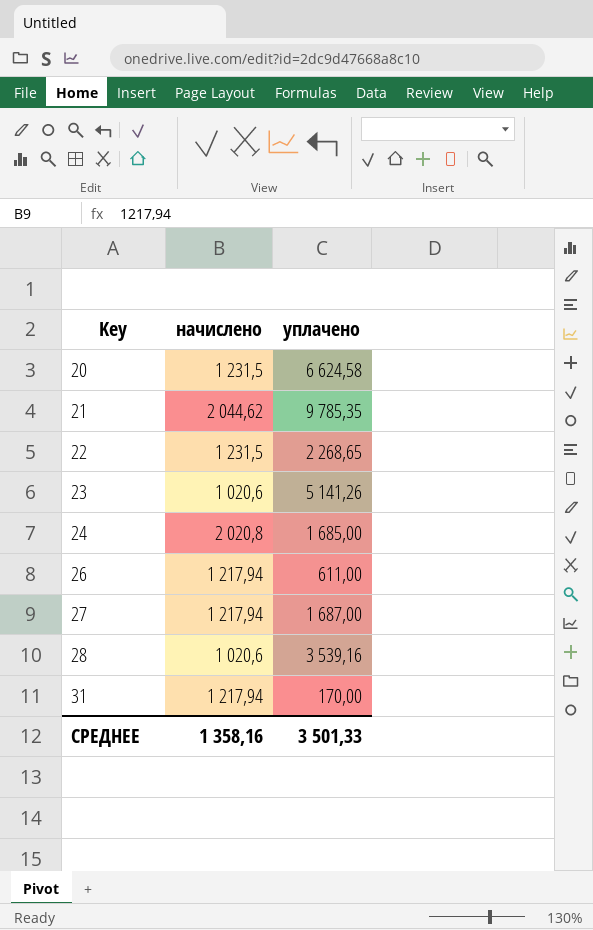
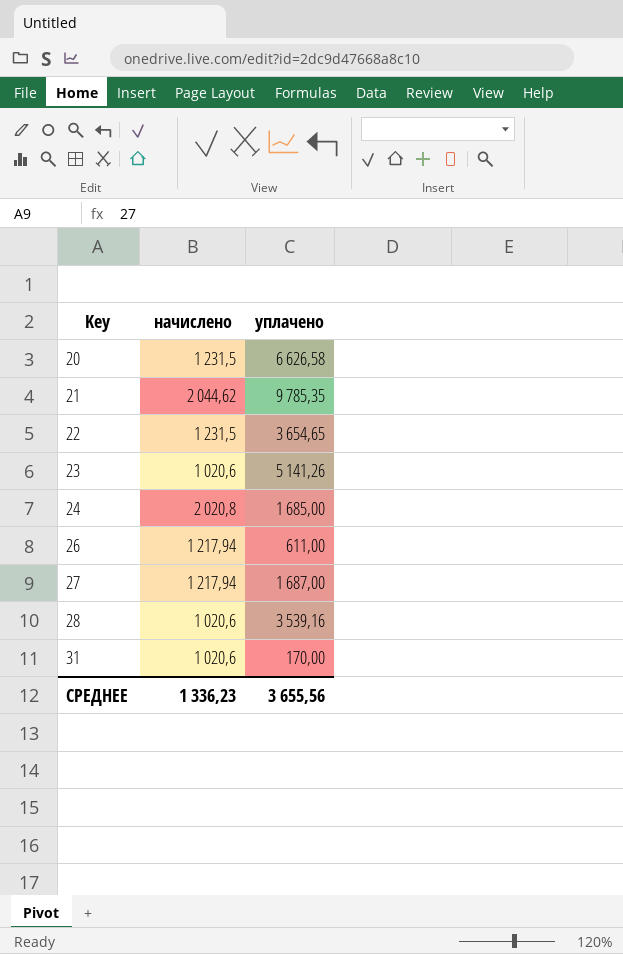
20 | уплачено: 6 624,58 -> 6 626,58
22 | уплачено: 2 268,65 -> 3 654,65
31 | начислено: 1 217,94 -> 1 020,6
СРЕДНЕЕ | начислено: 1 358,16 -> 1 336,23
СРЕДНЕЕ | уплачено: 3 501,33 -> 3 655,56

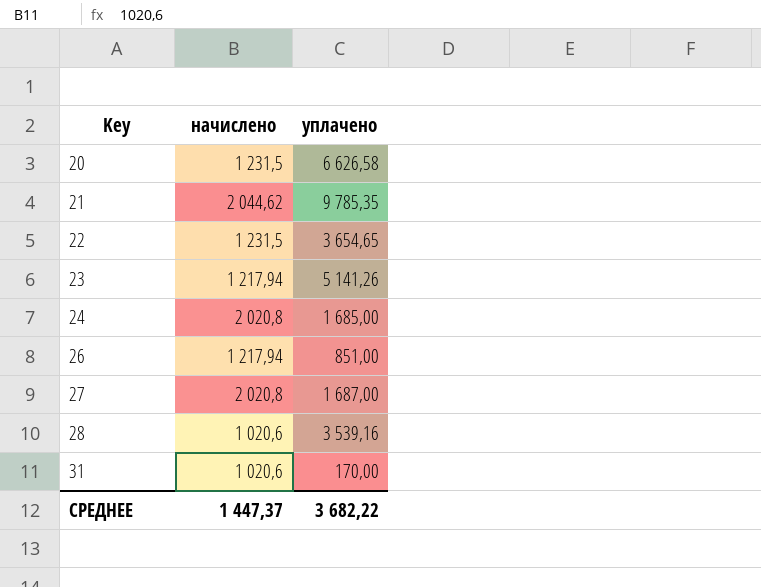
23 | начислено: 1 020,6 -> 1 217,94
26 | уплачено: 611,00 -> 851,00
27 | начислено: 1 217,94 -> 2 020,8
СРЕДНЕЕ | начислено: 1 336,23 -> 1 447,37
СРЕДНЕЕ | уплачено: 3 655,56 -> 3 682,22

